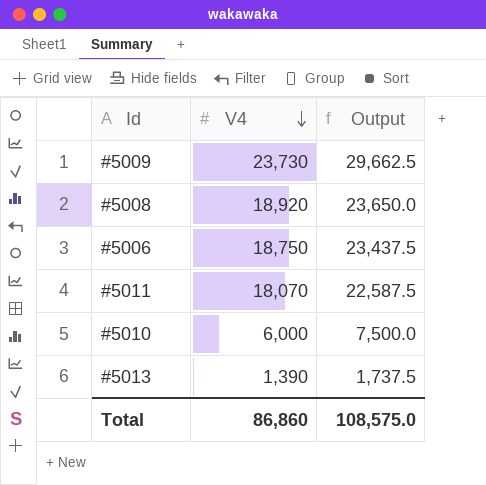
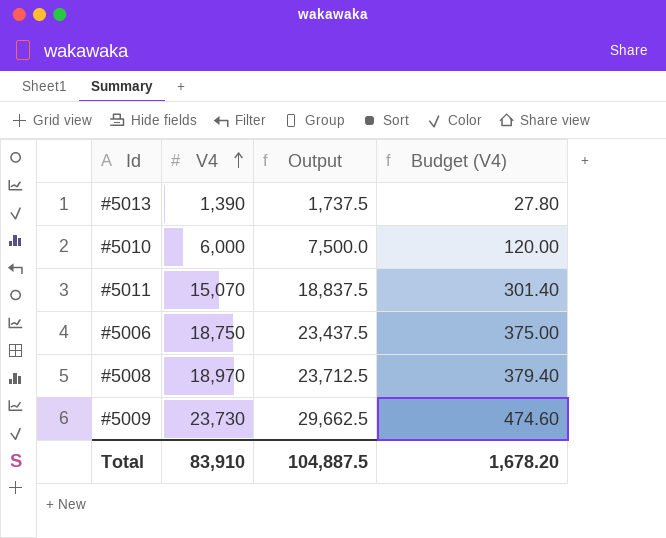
row order: V4 descending -> V4 ascending
column Budget (V4) | formula: none -> [V4] * 0.02
#5011 | V4: 18,070 -> 15,070
#5011 | Output: 22,587.5 -> 18,837.5
#5008 | V4: 18,920 -> 18,970
#5008 | Output: 23,650.0 -> 23,712.5
Total | V4: 86,860 -> 83,910
Total | Output: 108,575.0 -> 104,887.5

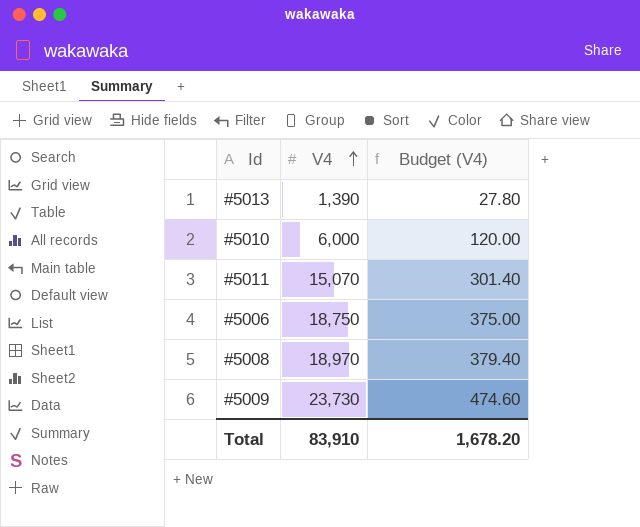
column Output | formula: [V4] * 1.25 -> none

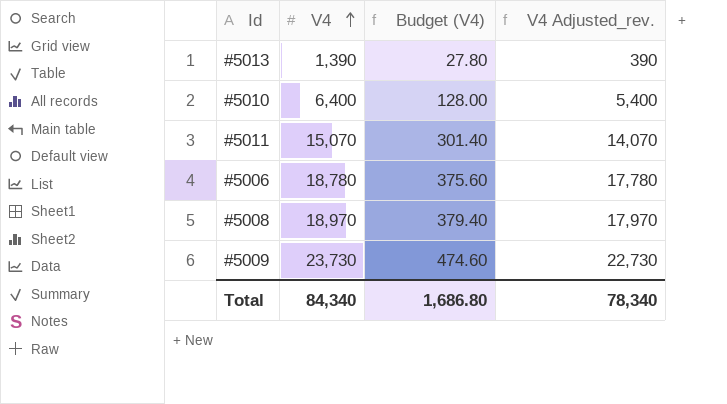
column V4 Adjusted_rev. | formula: none -> [V4] - 1000
#5010 | V4: 6,000 -> 6,400
#5010 | Budget (V4): 120.00 -> 128.00
#5006 | V4: 18,750 -> 18,780
#5006 | Budget (V4): 375.00 -> 375.60
Total | V4: 83,910 -> 84,340
Total | Budget (V4): 1,678.20 -> 1,686.80

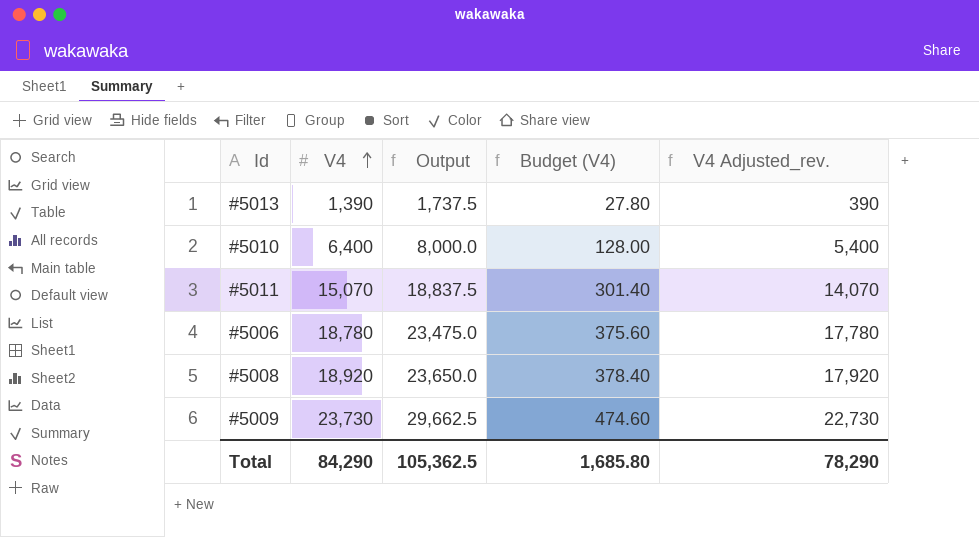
column Output | formula: none -> [V4] * 1.25
#5008 | V4: 18,970 -> 18,920
#5008 | Budget (V4): 379.40 -> 378.40
#5008 | V4 Adjusted_rev.: 17,970 -> 17,920
Total | V4: 84,340 -> 84,290
Total | Budget (V4): 1,686.80 -> 1,685.80
Total | V4 Adjusted_rev.: 78,340 -> 78,290

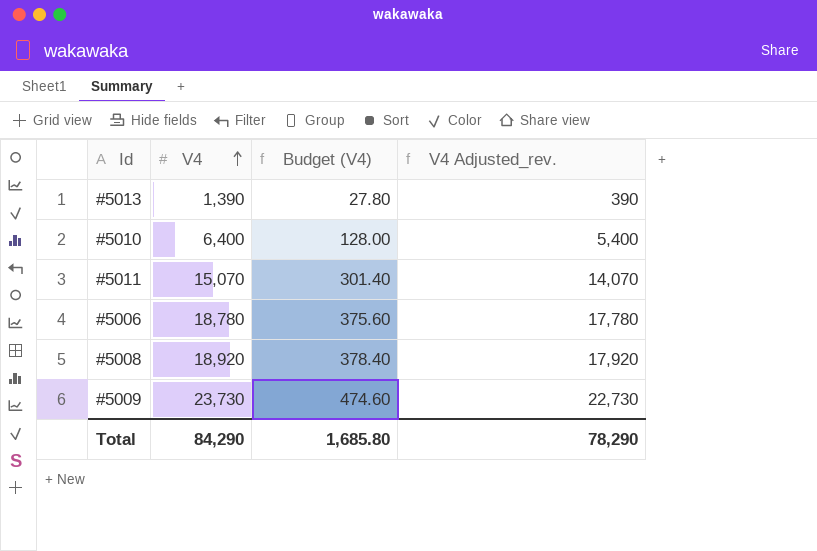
column Output | formula: [V4] * 1.25 -> none

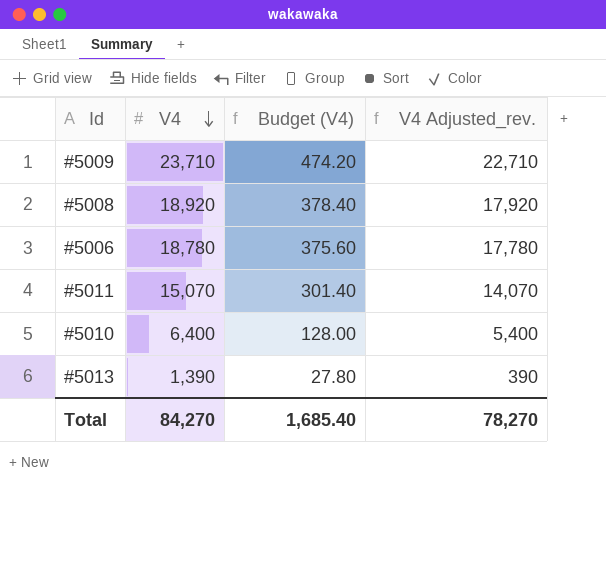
row order: V4 ascending -> V4 descending
#5009 | V4: 23,730 -> 23,710
#5009 | Budget (V4): 474.60 -> 474.20
#5009 | V4 Adjusted_rev.: 22,730 -> 22,710
Total | V4: 84,290 -> 84,270
Total | Budget (V4): 1,685.80 -> 1,685.40
Total | V4 Adjusted_rev.: 78,290 -> 78,270

